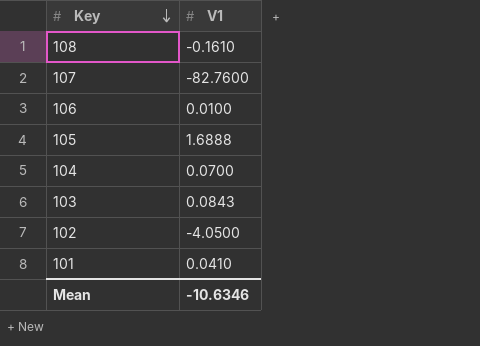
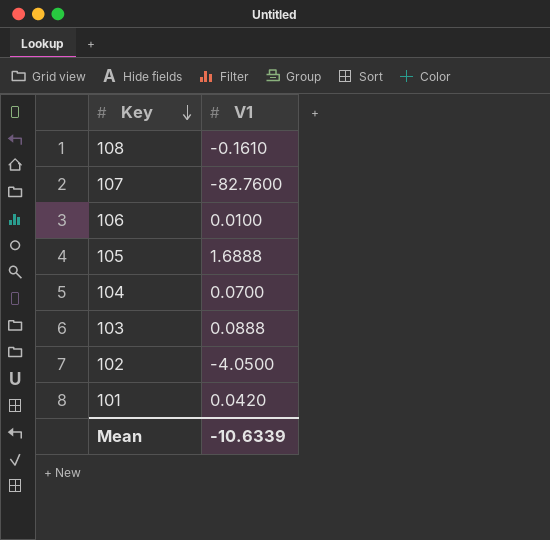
103 | V1: 0.0843 -> 0.0888
101 | V1: 0.0410 -> 0.0420
Mean | V1: -10.6346 -> -10.6339

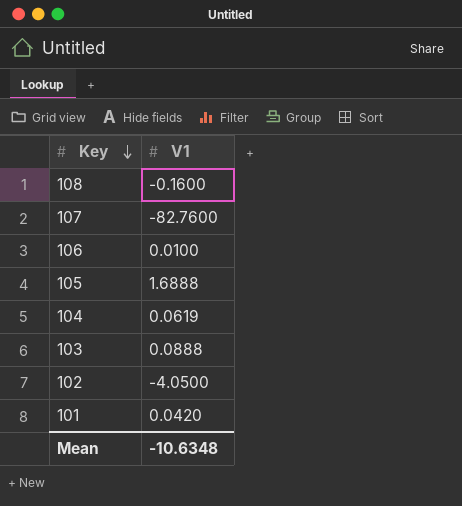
108 | V1: -0.1610 -> -0.1600
104 | V1: 0.0700 -> 0.0619
Mean | V1: -10.6339 -> -10.6348

